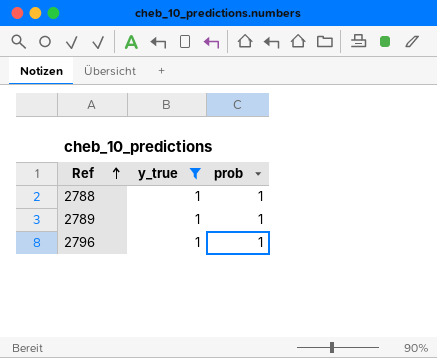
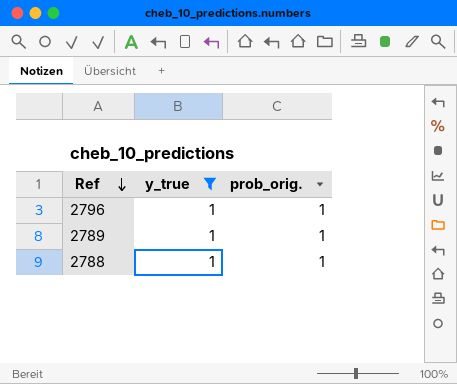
row order: Ref ascending -> Ref descending
column name: prob -> prob_orig.

